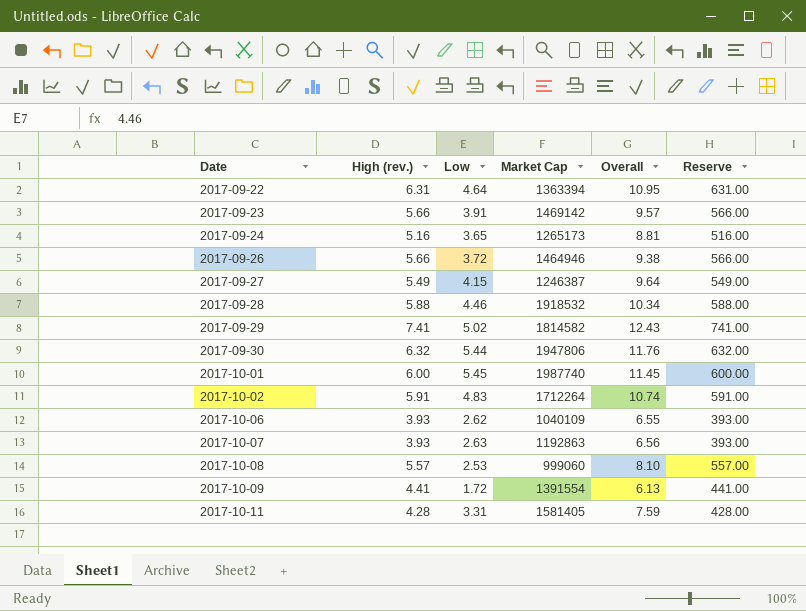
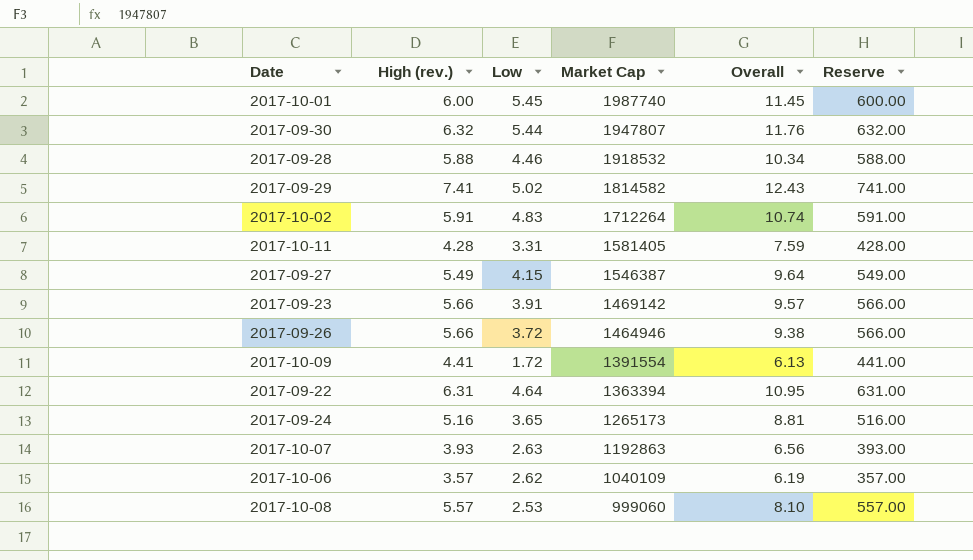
row order: Date ascending -> Market Cap descending
2017-09-30 | Market Cap: 1947806 -> 1947807
2017-09-27 | Market Cap: 1246387 -> 1546387
2017-10-06 | High (rev.): 3.93 -> 3.57
2017-10-06 | Overall: 6.55 -> 6.19
2017-10-06 | Reserve: 393.00 -> 357.00

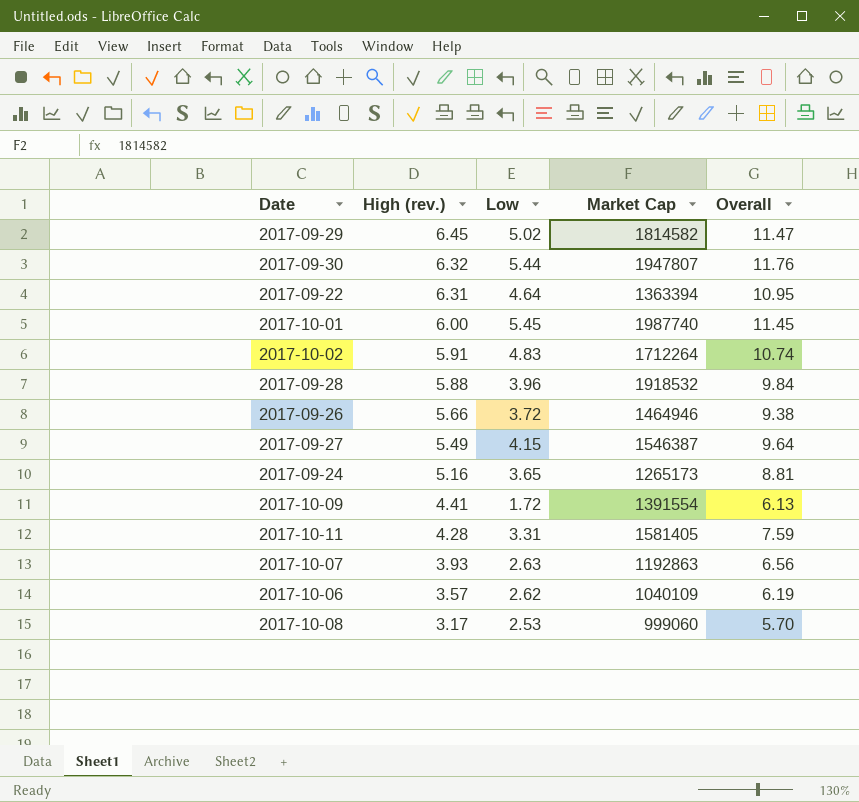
row order: Market Cap descending -> High (rev.) descending
column Reserve | formula: [High (rev.)] * 100 -> none
row 2017-09-23: 5.66 | 3.91 | 1469142 | 9.57 | 566.00 -> none
2017-09-29 | High (rev.): 7.41 -> 6.45
2017-09-29 | Overall: 12.43 -> 11.47
2017-09-28 | Low: 4.46 -> 3.96
2017-09-28 | Overall: 10.34 -> 9.84
2017-10-08 | High (rev.): 5.57 -> 3.17
2017-10-08 | Overall: 8.10 -> 5.70

